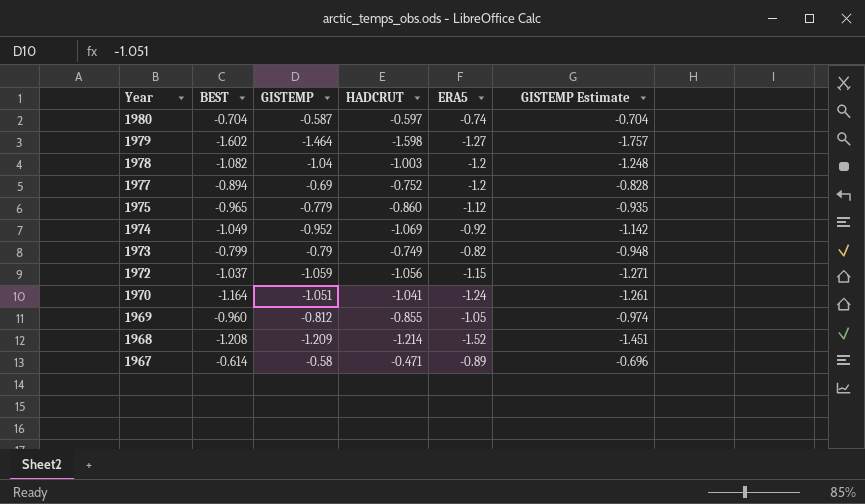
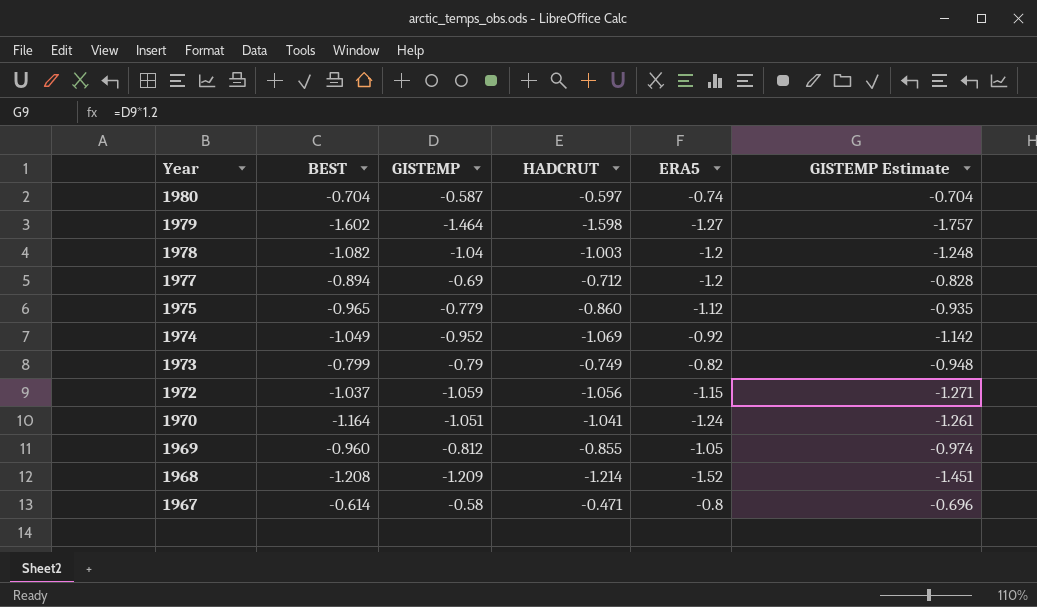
1977 | HADCRUT: -0.752 -> -0.712
1967 | ERA5: -0.89 -> -0.8

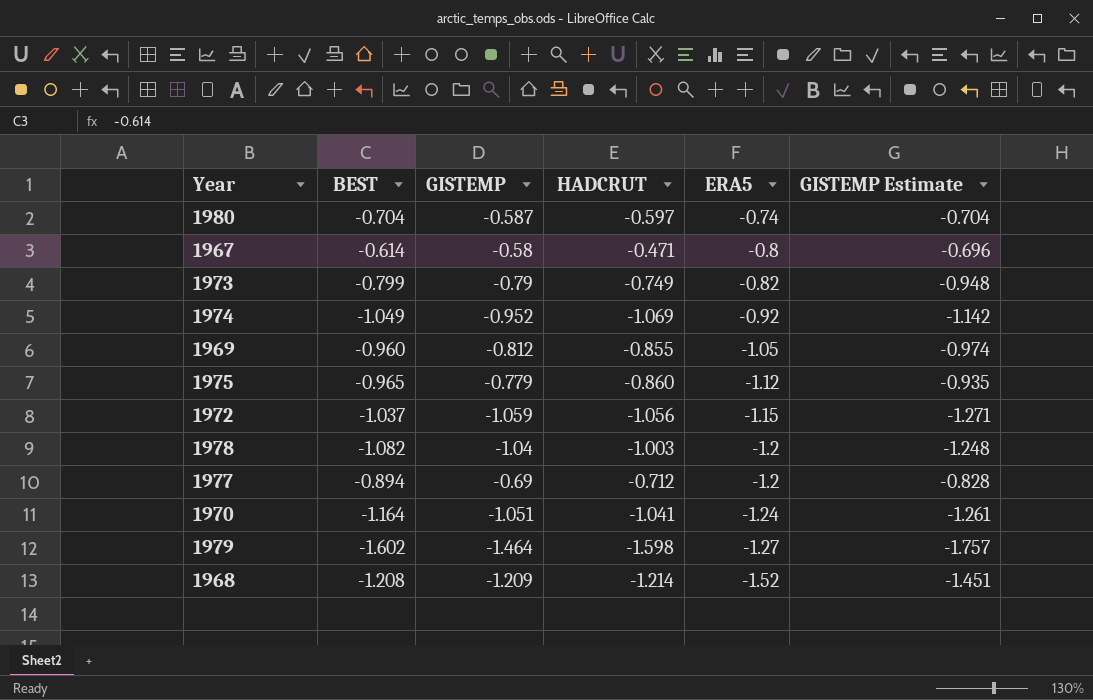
row order: Year descending -> ERA5 descending

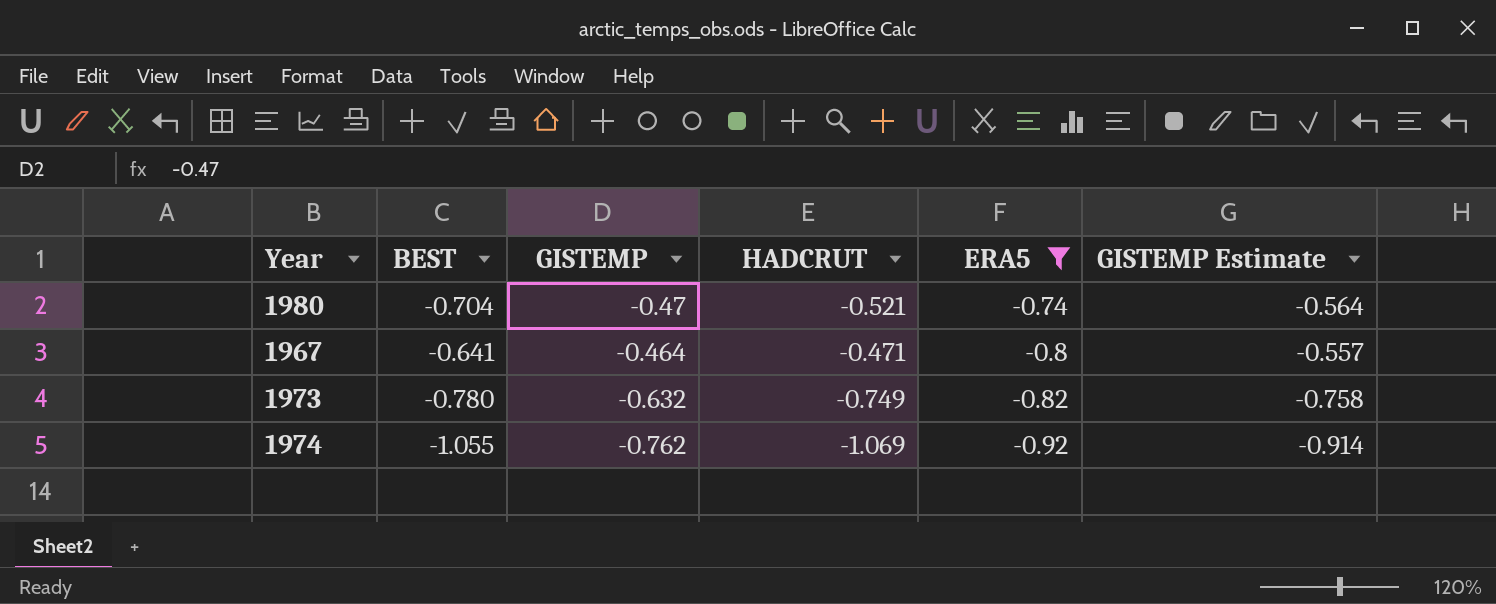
filter: none -> ERA5 >= -0.92
1980 | GISTEMP: -0.587 -> -0.47
1980 | HADCRUT: -0.597 -> -0.521
1980 | GISTEMP Estimate: -0.704 -> -0.564
1967 | BEST: -0.614 -> -0.641
1967 | GISTEMP: -0.58 -> -0.464
1967 | GISTEMP Estimate: -0.696 -> -0.557
1973 | BEST: -0.799 -> -0.780
1973 | GISTEMP: -0.79 -> -0.632
1973 | GISTEMP Estimate: -0.948 -> -0.758
1974 | BEST: -1.049 -> -1.055
1974 | GISTEMP: -0.952 -> -0.762
1974 | GISTEMP Estimate: -1.142 -> -0.914

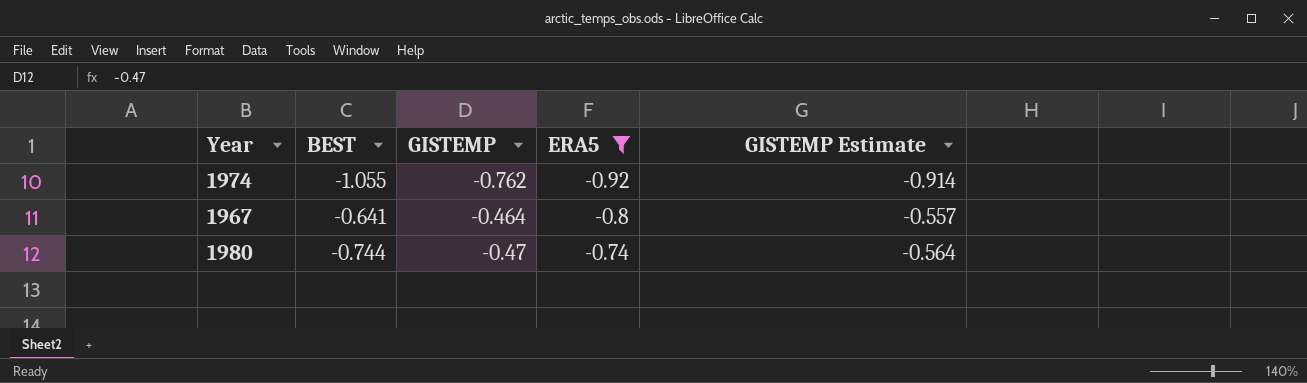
row order: ERA5 descending -> ERA5 ascending
column HADCRUT | position: 4 -> none
row 1973: -0.780 | -0.632 | -0.749 | -0.82 | -0.758 -> none
1980 | BEST: -0.704 -> -0.744

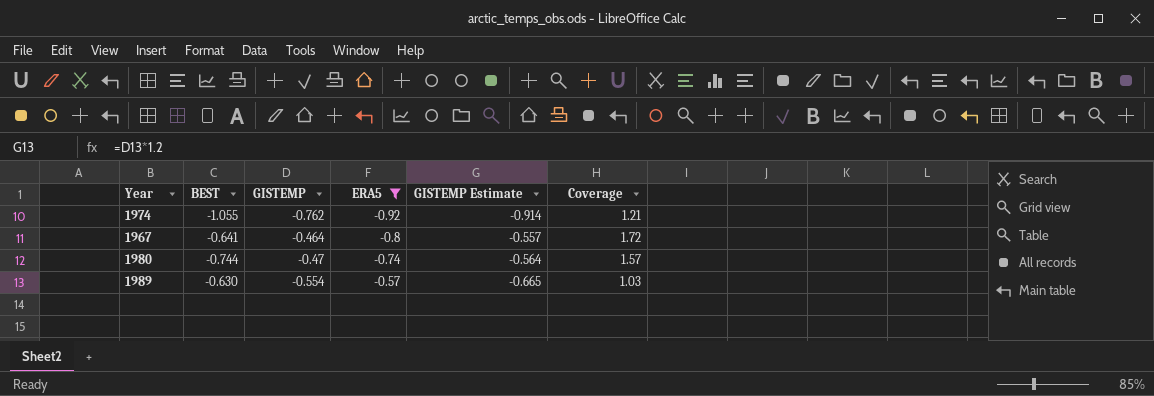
column Coverage | formula: none -> [ERA5] / [GISTEMP]
row 1989: none -> -0.630 | -0.554 | -0.57 | -0.665 | 1.03

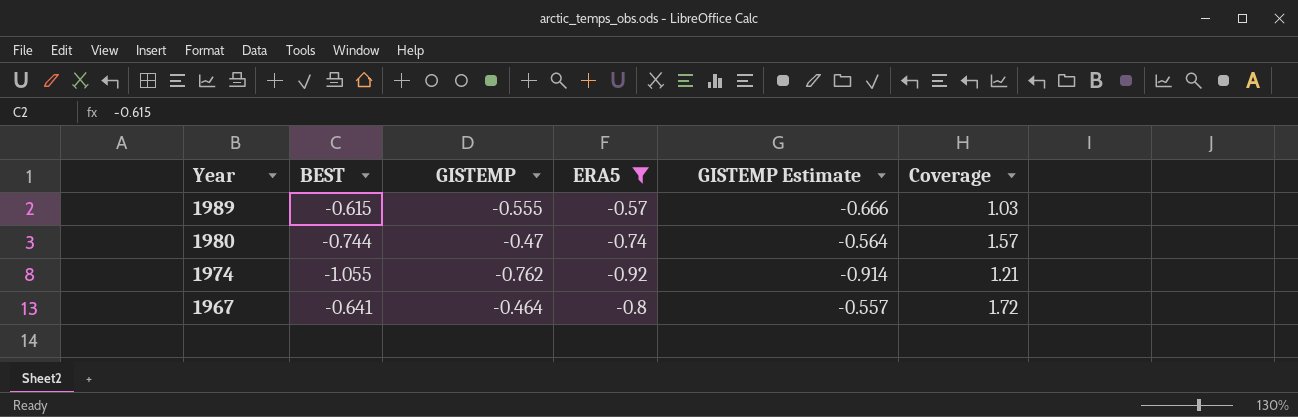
row order: ERA5 ascending -> Year descending
1989 | BEST: -0.630 -> -0.615
1989 | GISTEMP: -0.554 -> -0.555
1989 | GISTEMP Estimate: -0.665 -> -0.666

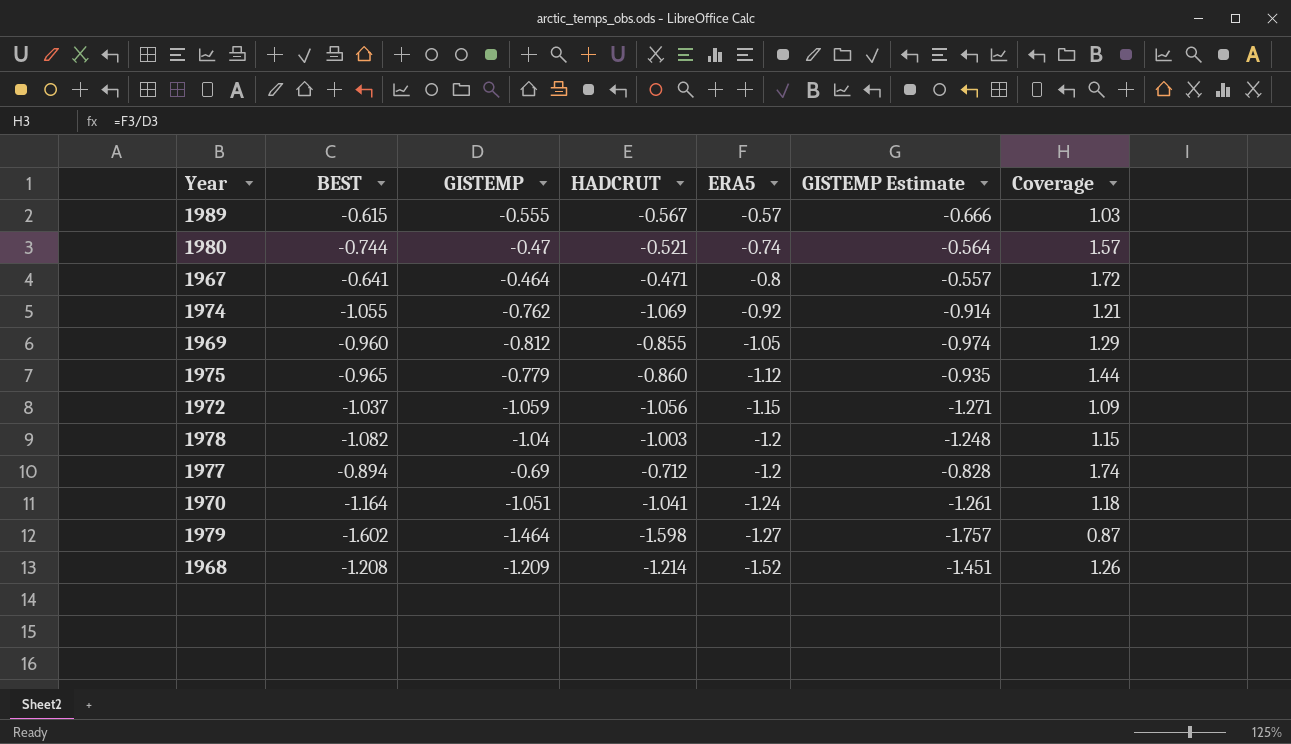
filter: ERA5 >= -0.92 -> none
row order: Year descending -> ERA5 descending
column HADCRUT | position: none -> 4

